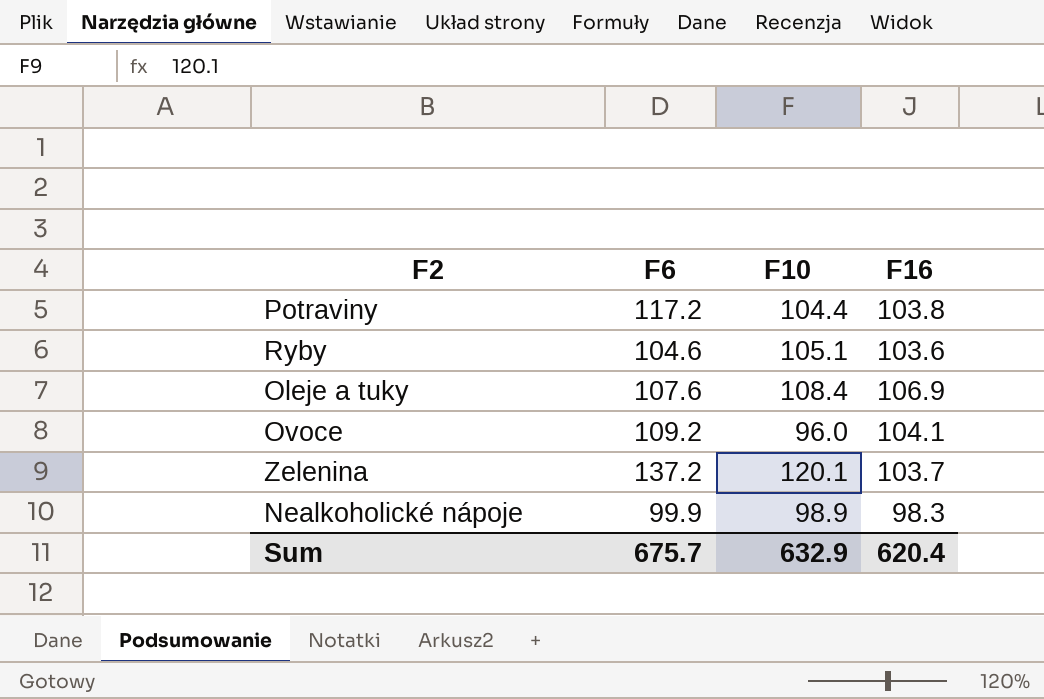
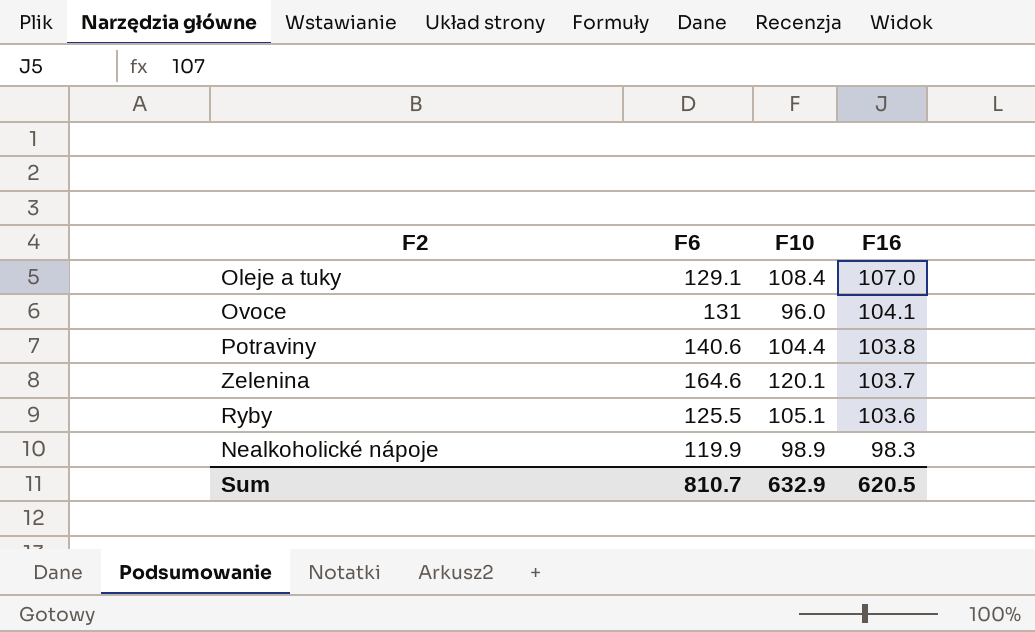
row order: none -> F16 descending
Oleje a tuky | F6: 107.6 -> 129.1
Oleje a tuky | F16: 106.9 -> 107.0
Ovoce | F6: 109.2 -> 131
Potraviny | F6: 117.2 -> 140.6
Zelenina | F6: 137.2 -> 164.6
Ryby | F6: 104.6 -> 125.5
Nealkoholické nápoje | F6: 99.9 -> 119.9
Sum | F6: 675.7 -> 810.7
Sum | F16: 620.4 -> 620.5

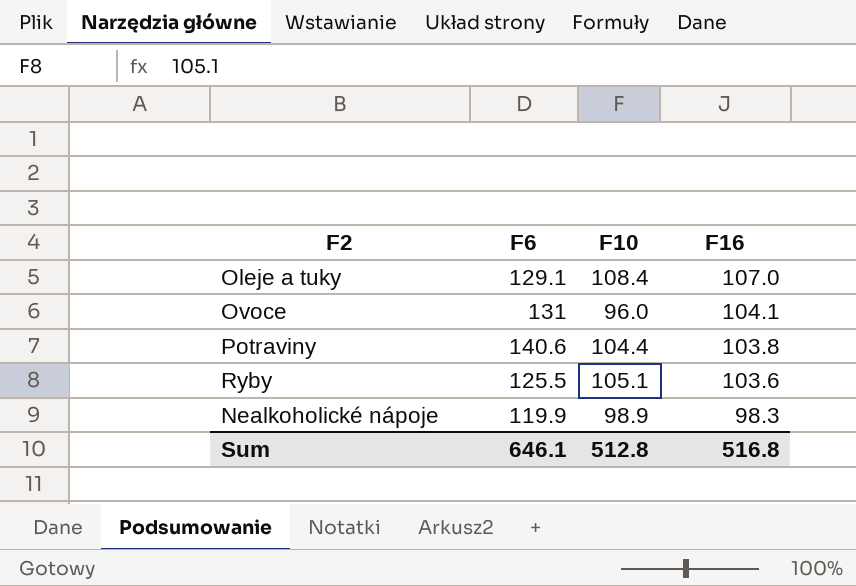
row Zelenina: 164.6 | 120.1 | 103.7 -> none
Sum | F6: 810.7 -> 646.1
Sum | F10: 632.9 -> 512.8
Sum | F16: 620.5 -> 516.8

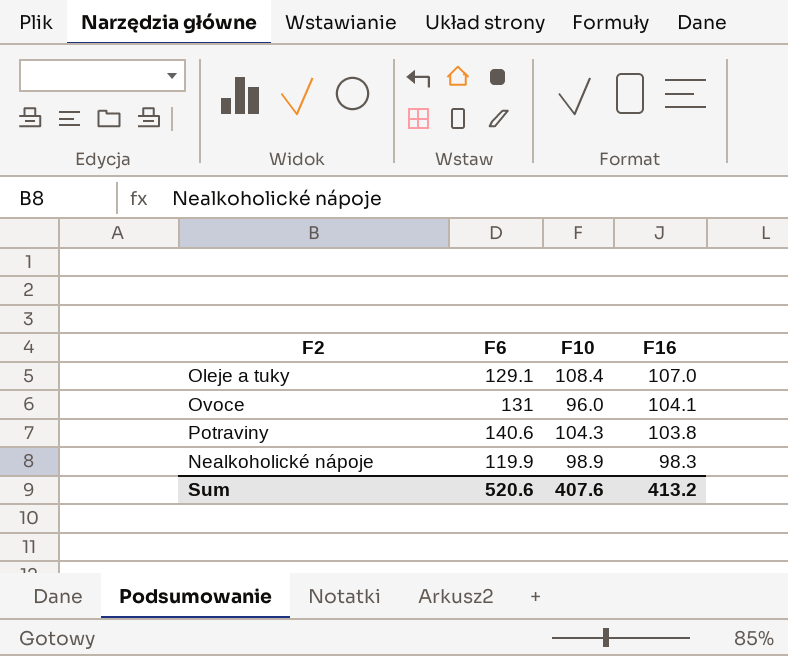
row Ryby: 125.5 | 105.1 | 103.6 -> none
Potraviny | F10: 104.4 -> 104.3
Sum | F6: 646.1 -> 520.6
Sum | F10: 512.8 -> 407.6
Sum | F16: 516.8 -> 413.2

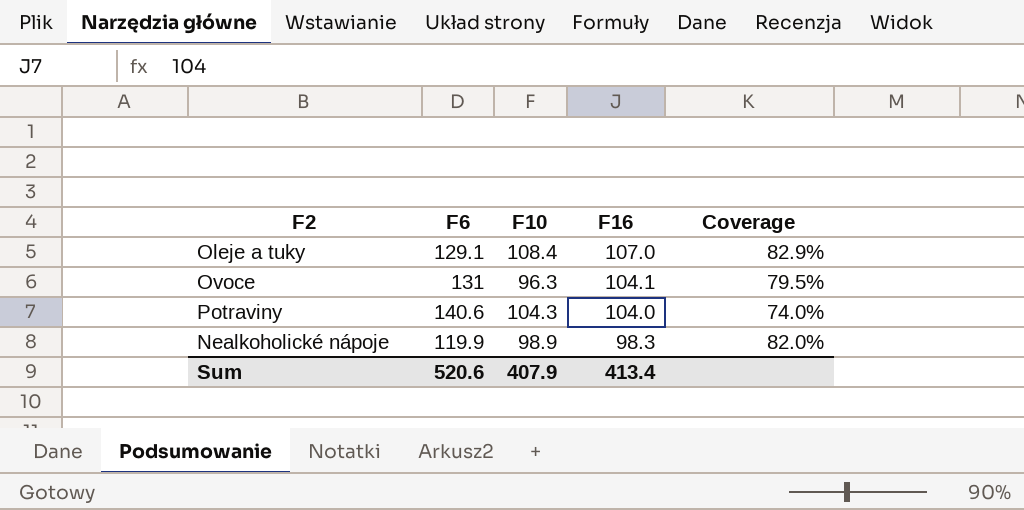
column Coverage | formula: none -> [F16] / [F6]
Ovoce | F10: 96.0 -> 96.3
Potraviny | F16: 103.8 -> 104.0
Sum | F10: 407.6 -> 407.9
Sum | F16: 413.2 -> 413.4

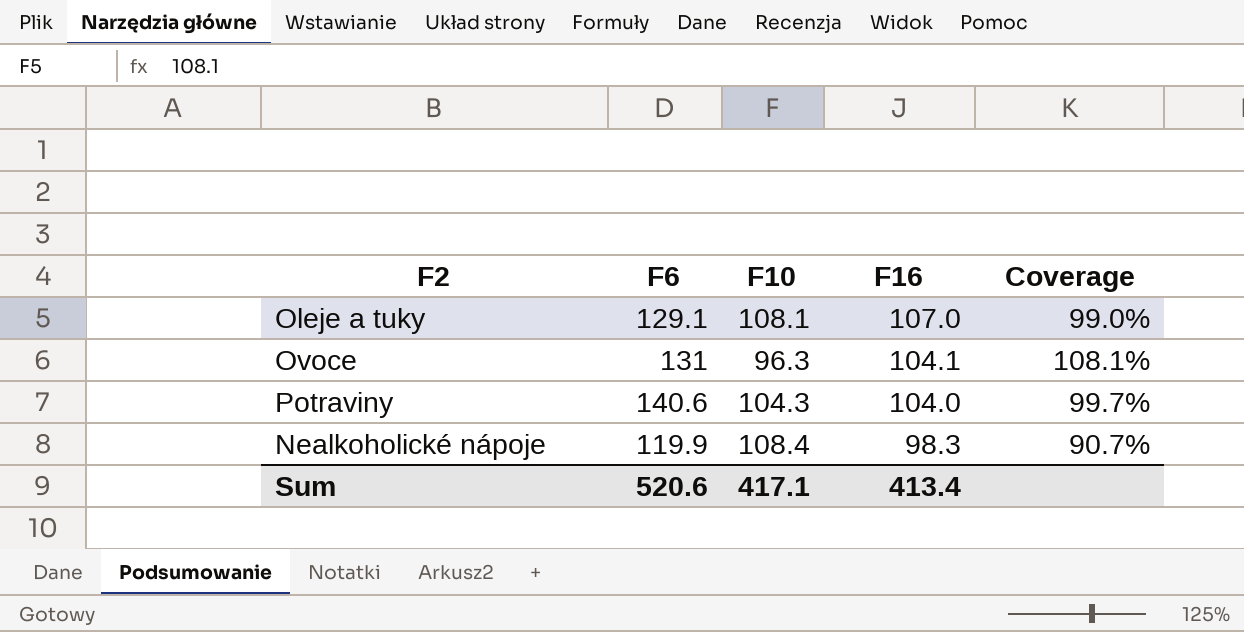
column Coverage | formula: [F16] / [F6] -> [F16] / [F10]
Oleje a tuky | F10: 108.4 -> 108.1
Nealkoholické nápoje | F10: 98.9 -> 108.4
Sum | F10: 407.9 -> 417.1

